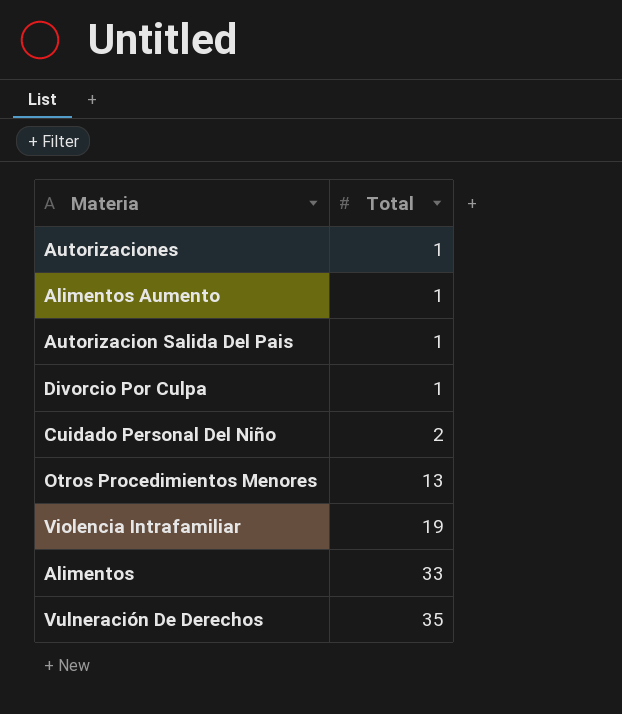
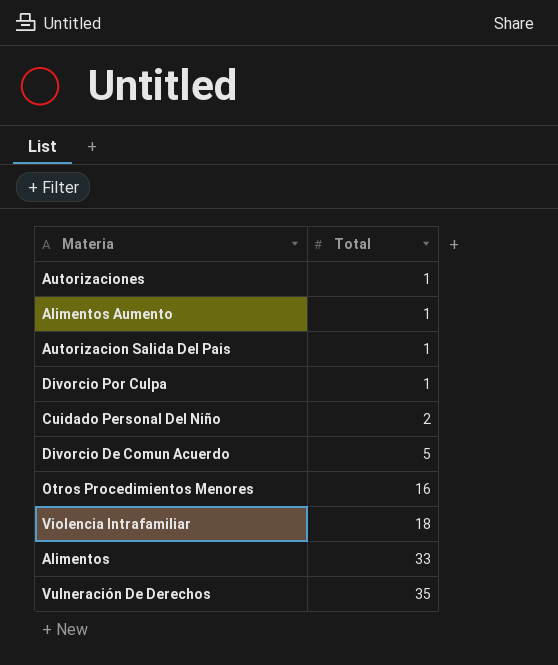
row Divorcio De Comun Acuerdo: none -> 5
Otros Procedimientos Menores | Total: 13 -> 16
Violencia Intrafamiliar | Total: 19 -> 18

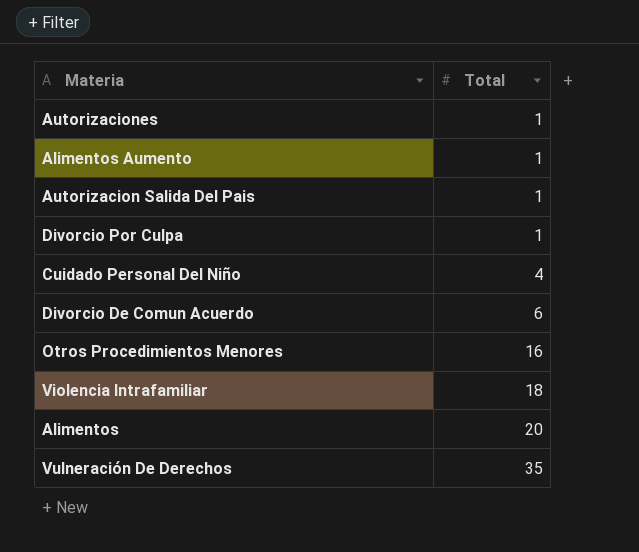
Cuidado Personal Del Niño | Total: 2 -> 4
Divorcio De Comun Acuerdo | Total: 5 -> 6
Alimentos | Total: 33 -> 20

